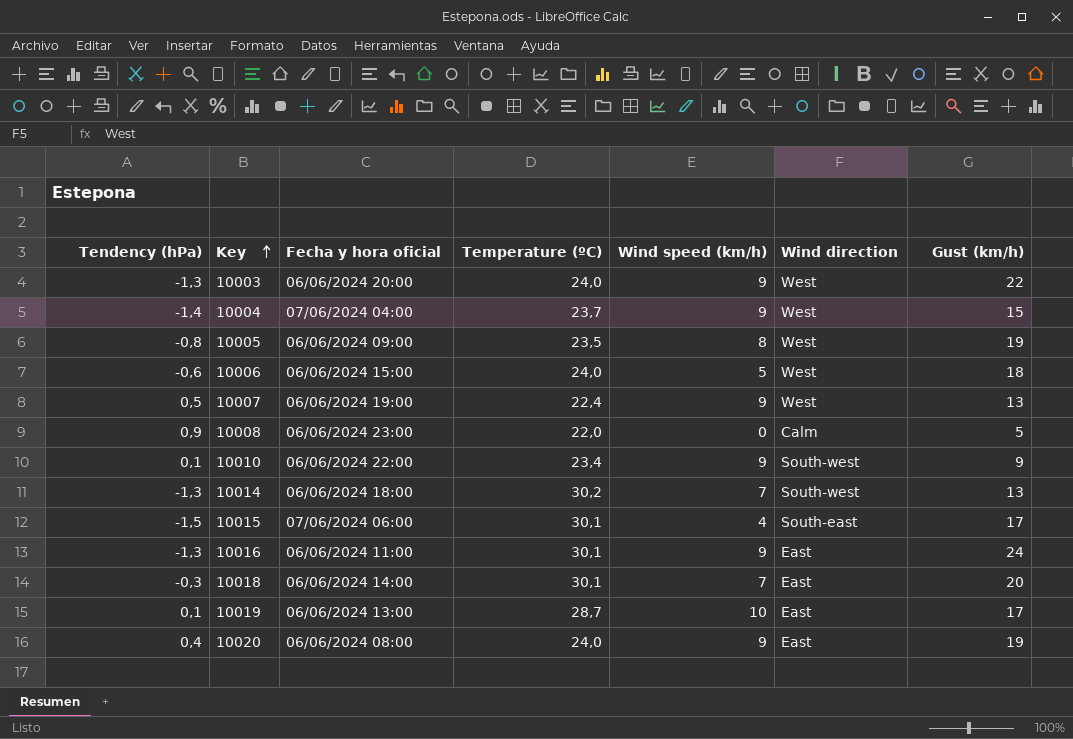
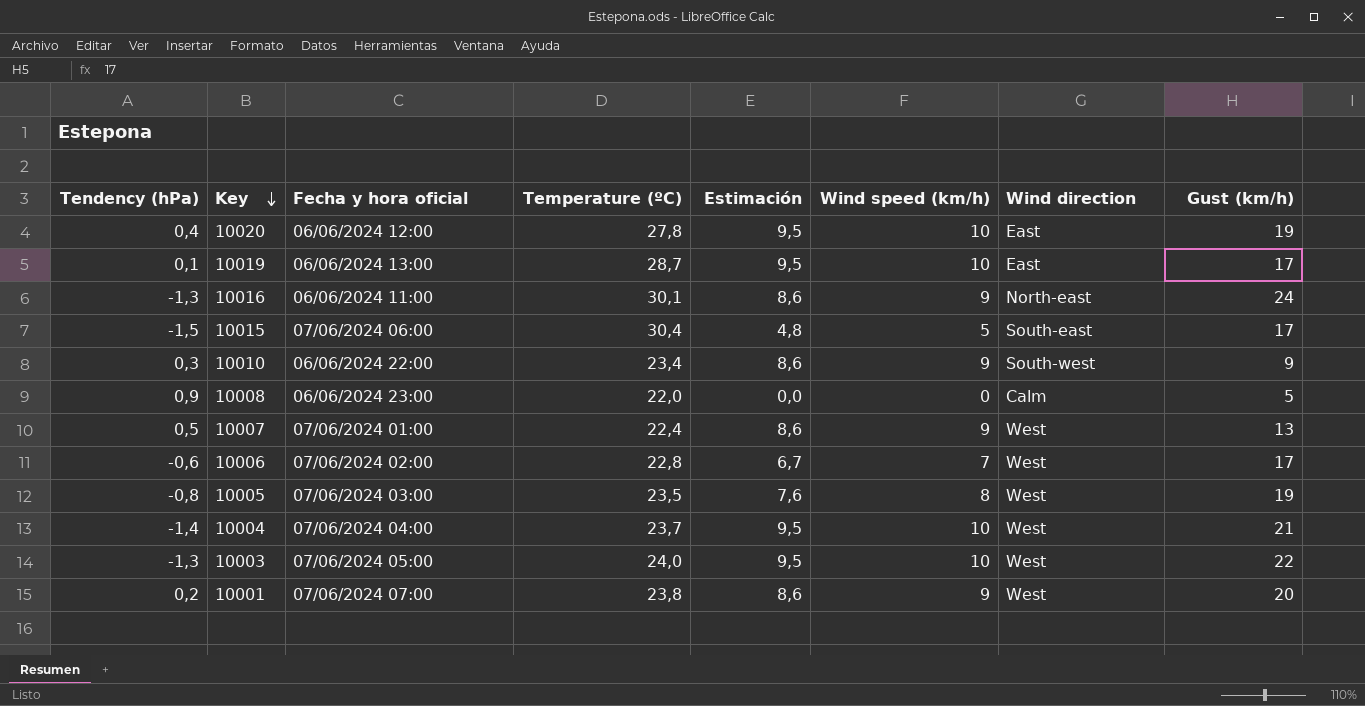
row order: Key ascending -> Key descending
column Estimación | formula: none -> [Wind speed (km/h)] * 0,95
row 10014: -1,3 | 06/06/2024 18:00 | 30,2 | 7 | South-west | 13 -> none
row 10018: -0,3 | 06/06/2024 14:00 | 30,1 | 7 | East | 20 -> none
10020 | Fecha y hora oficial: 06/06/2024 08:00 -> 06/06/2024 12:00
10020 | Temperature (ºC): 24,0 -> 27,8
10020 | Wind speed (km/h): 9 -> 10
10016 | Wind direction: East -> North-east
10015 | Temperature (ºC): 30,1 -> 30,4
10015 | Wind speed (km/h): 4 -> 5
10010 | Tendency (hPa): 0,1 -> 0,3
10007 | Fecha y hora oficial: 06/06/2024 19:00 -> 07/06/2024 01:00
10006 | Fecha y hora oficial: 06/06/2024 15:00 -> 07/06/2024 02:00
10006 | Temperature (ºC): 24,0 -> 22,8
10006 | Wind speed (km/h): 5 -> 7
10006 | Gust (km/h): 18 -> 17
10005 | Fecha y hora oficial: 06/06/2024 09:00 -> 07/06/2024 03:00
10004 | Wind speed (km/h): 9 -> 10
10004 | Gust (km/h): 15 -> 21
10003 | Fecha y hora oficial: 06/06/2024 20:00 -> 07/06/2024 05:00
10003 | Wind speed (km/h): 9 -> 10
row 10001: none -> 0,2 | 07/06/2024 07:00 | 23,8 | 8,6 | 9 | West | 20

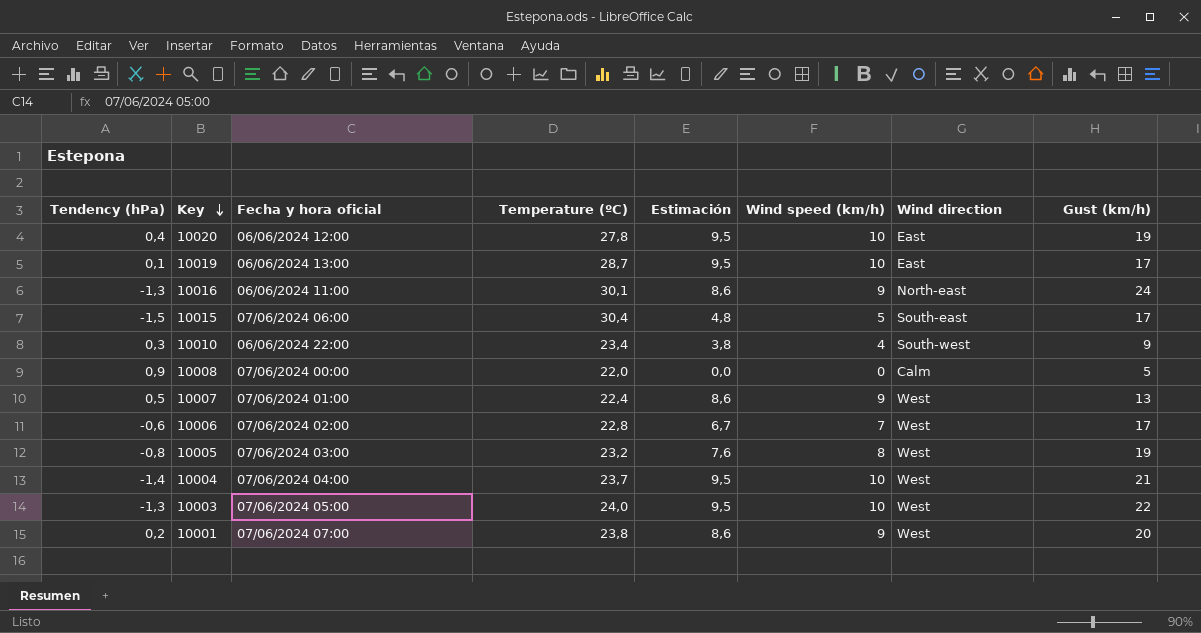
10010 | Estimación: 8,6 -> 3,8
10010 | Wind speed (km/h): 9 -> 4
10008 | Fecha y hora oficial: 06/06/2024 23:00 -> 07/06/2024 00:00
10005 | Temperature (ºC): 23,5 -> 23,2

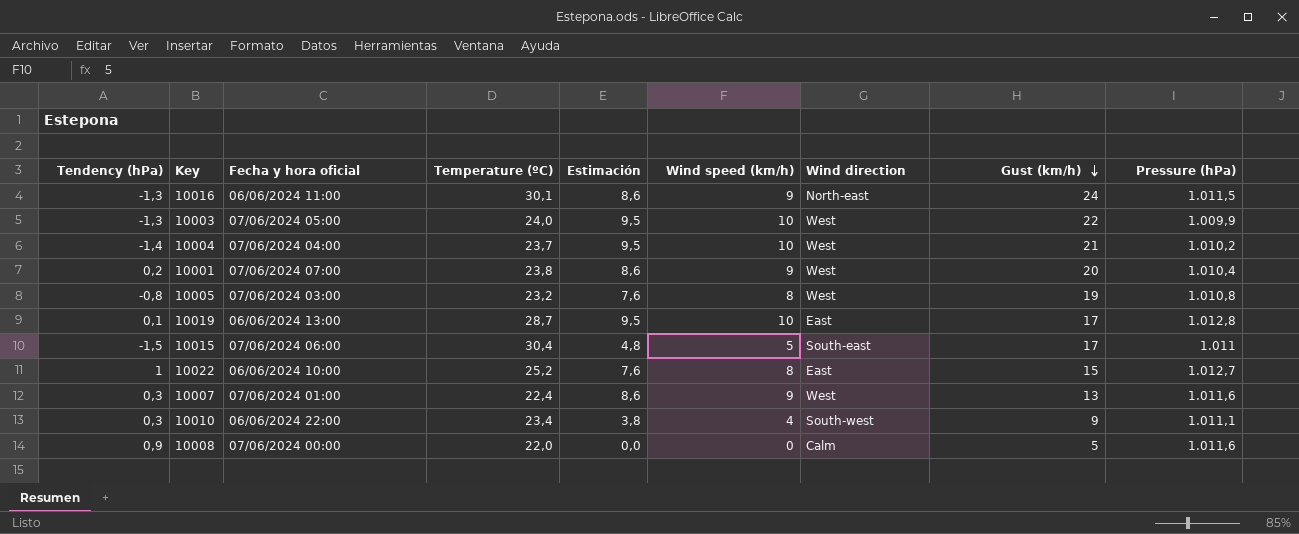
row order: Key descending -> Gust (km/h) descending
column Pressure (hPa) | position: none -> 9
row 10020: 0,4 | 06/06/2024 12:00 | 27,8 | 9,5 | 10 | East | 19 -> none
row 10006: -0,6 | 07/06/2024 02:00 | 22,8 | 6,7 | 7 | West | 17 -> none
row 10022: none -> 1 | 06/06/2024 10:00 | 25,2 | 7,6 | 8 | East | 15 | 1.012,7
10007 | Tendency (hPa): 0,5 -> 0,3

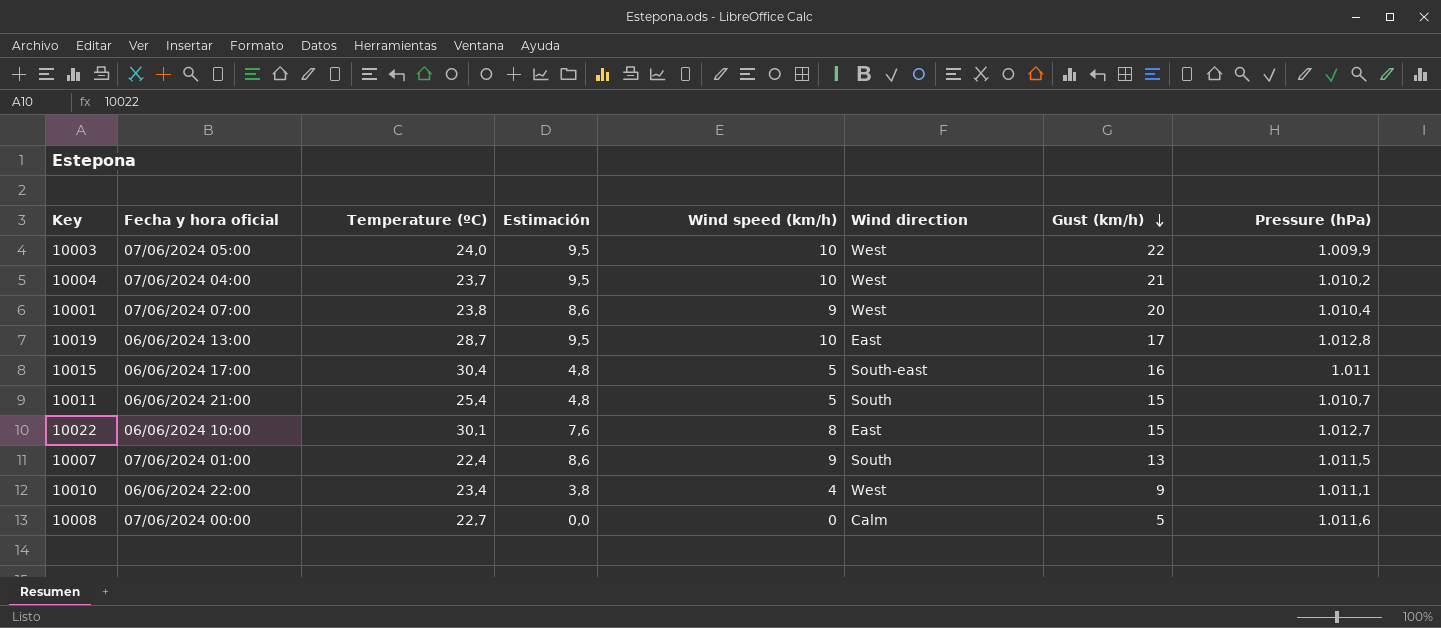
column Tendency (hPa) | position: 1 -> none
row 10016: -1,3 | 06/06/2024 11:00 | 30,1 | 8,6 | 9 | North-east | 24 | 1.011,5 -> none
row 10005: -0,8 | 07/06/2024 03:00 | 23,2 | 7,6 | 8 | West | 19 | 1.010,8 -> none
10015 | Fecha y hora oficial: 07/06/2024 06:00 -> 06/06/2024 17:00
10015 | Gust (km/h): 17 -> 16
row 10011: none -> 06/06/2024 21:00 | 25,4 | 4,8 | 5 | South | 15 | 1.010,7
10022 | Temperature (ºC): 25,2 -> 30,1
10007 | Wind direction: West -> South
10007 | Pressure (hPa): 1.011,6 -> 1.011,5
10010 | Wind direction: South-west -> West
10008 | Temperature (ºC): 22,0 -> 22,7

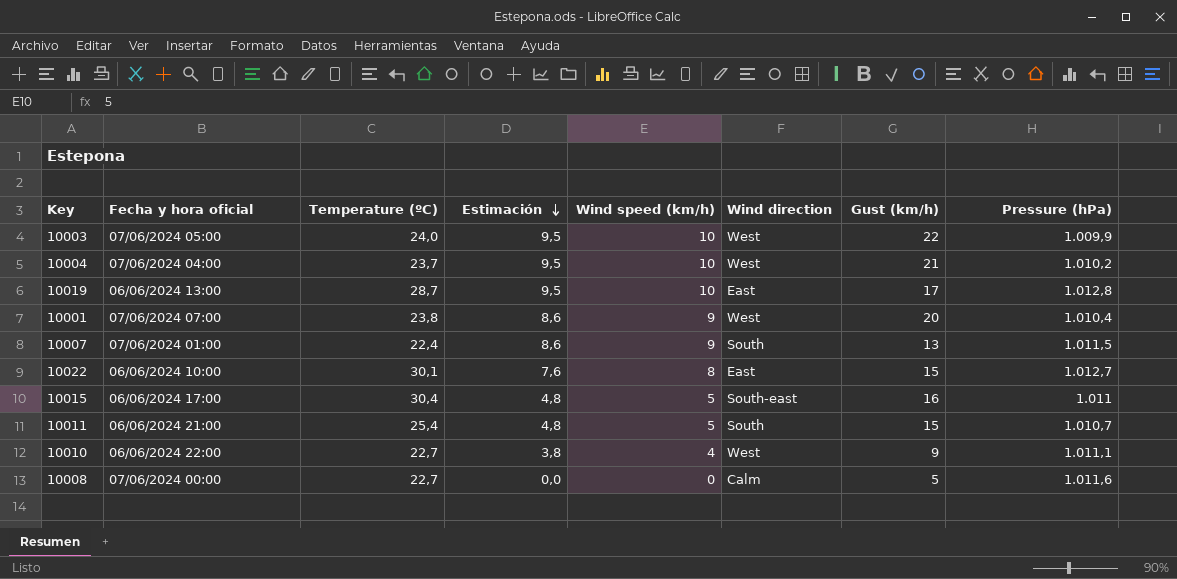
row order: Gust (km/h) descending -> Estimación descending
10010 | Temperature (ºC): 23,4 -> 22,7

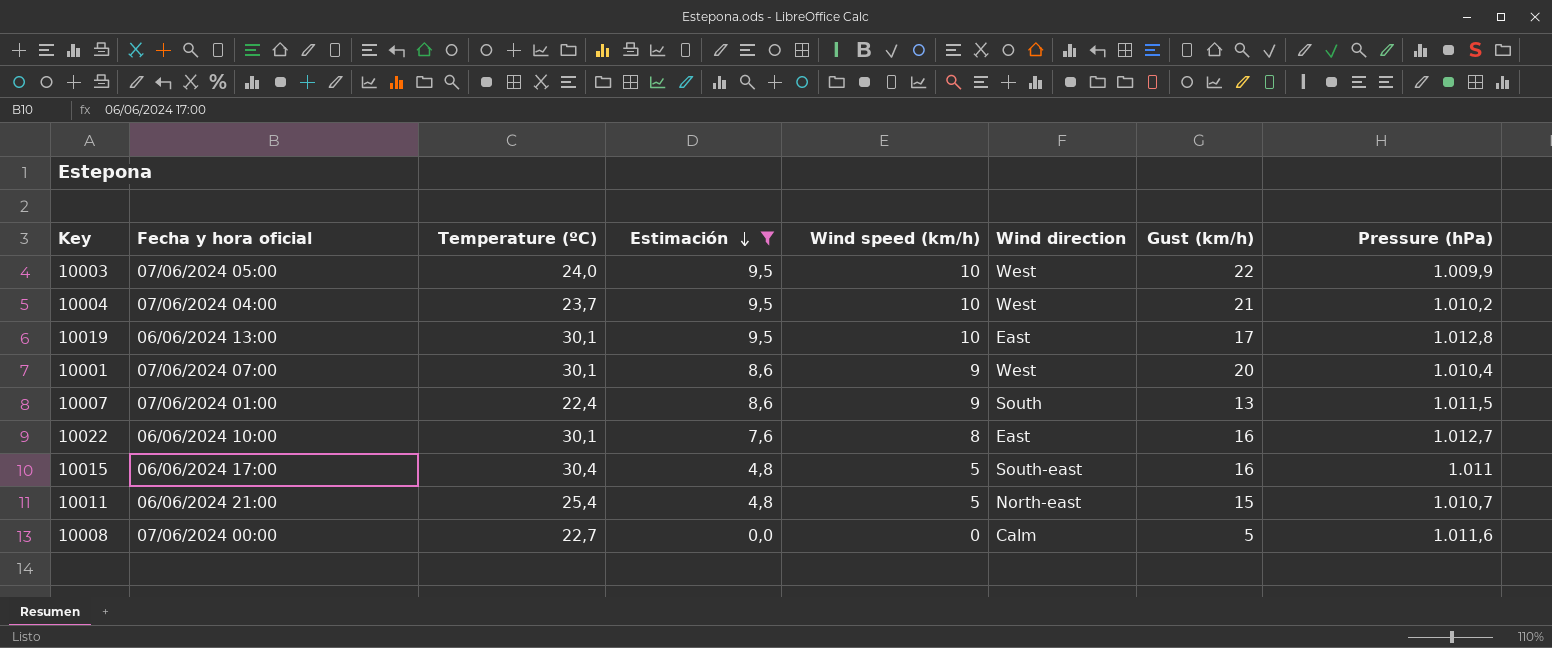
filter: none -> Estimación != 3,8
10019 | Temperature (ºC): 28,7 -> 30,1
10001 | Temperature (ºC): 23,8 -> 30,1
10022 | Gust (km/h): 15 -> 16
10011 | Wind direction: South -> North-east

